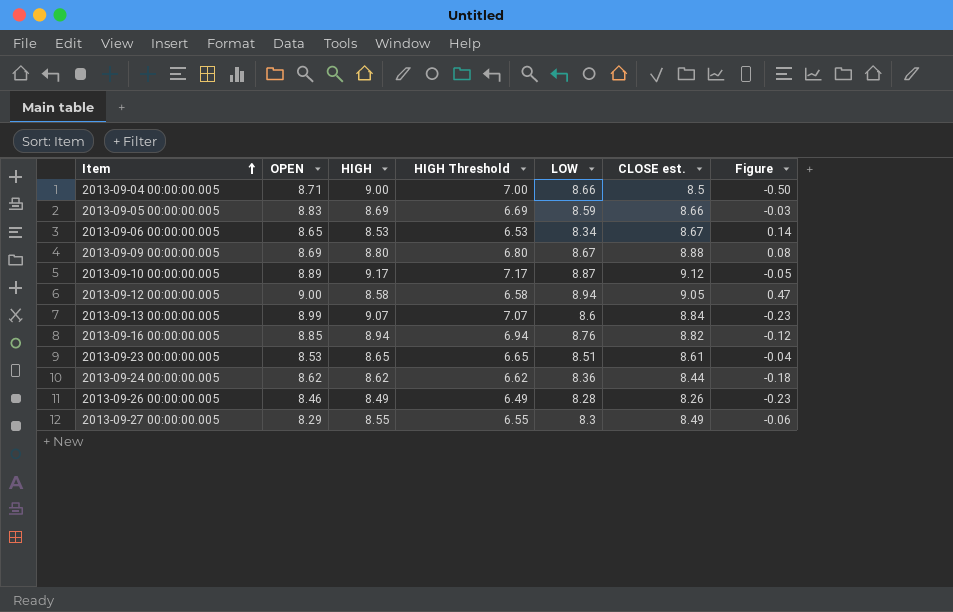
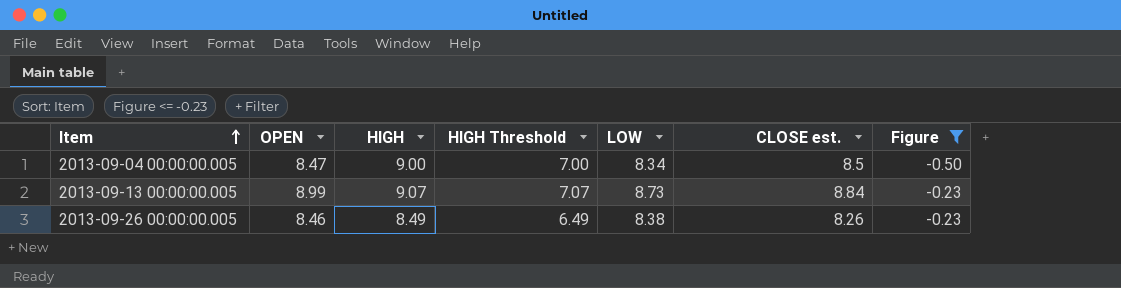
filter: none -> Figure <= -0.23
2013-09-04 00:00:00.005 | OPEN: 8.71 -> 8.47
2013-09-04 00:00:00.005 | LOW: 8.66 -> 8.34
2013-09-13 00:00:00.005 | LOW: 8.6 -> 8.73
2013-09-26 00:00:00.005 | LOW: 8.28 -> 8.38

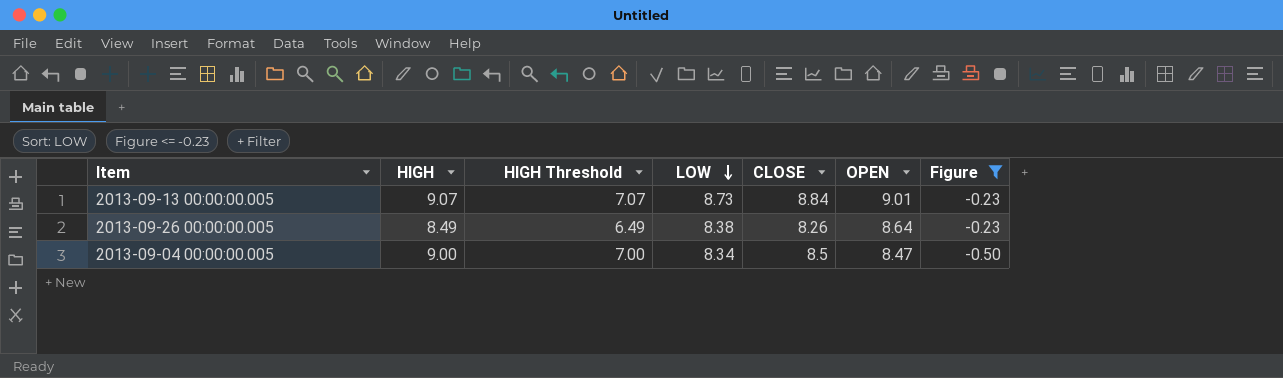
row order: Item ascending -> LOW descending
column name: CLOSE est. -> CLOSE
column OPEN | position: 2 -> 6
2013-09-13 00:00:00.005 | OPEN: 8.99 -> 9.01
2013-09-26 00:00:00.005 | OPEN: 8.46 -> 8.64

